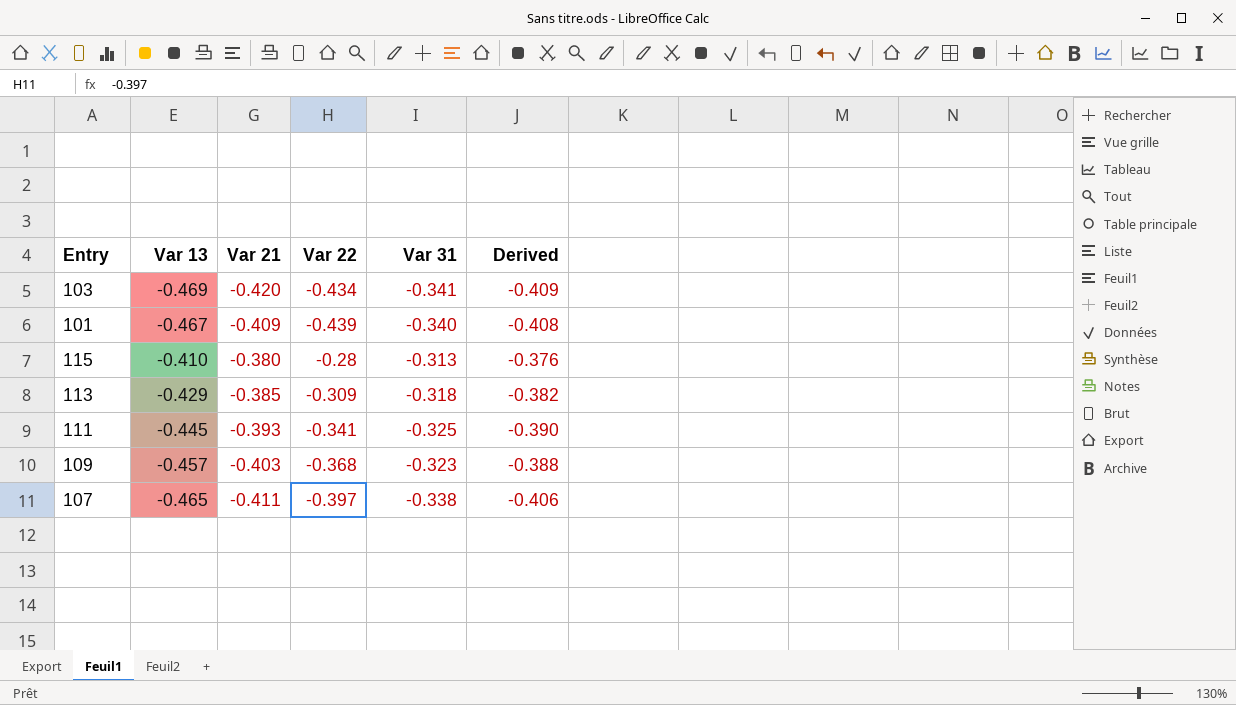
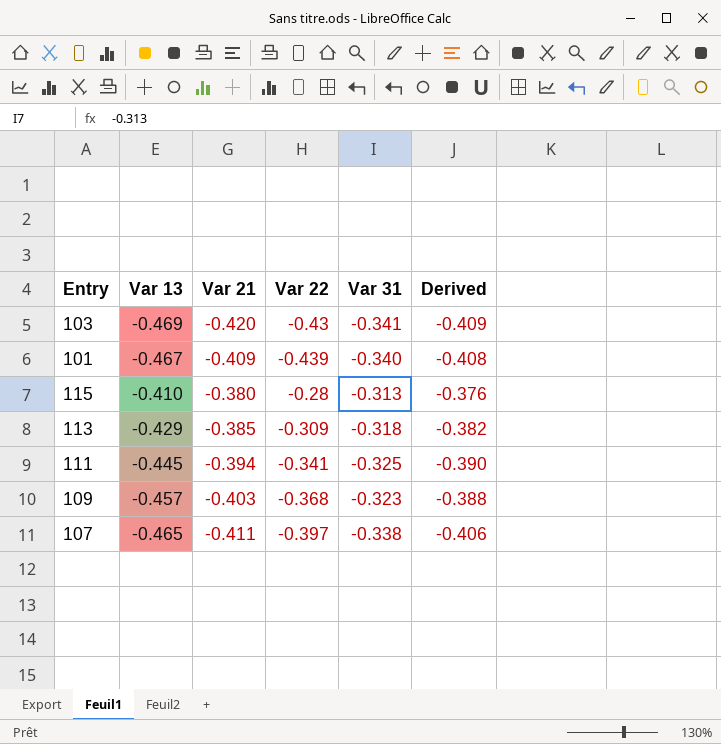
103 | Var 22: -0.434 -> -0.43
111 | Var 21: -0.393 -> -0.394

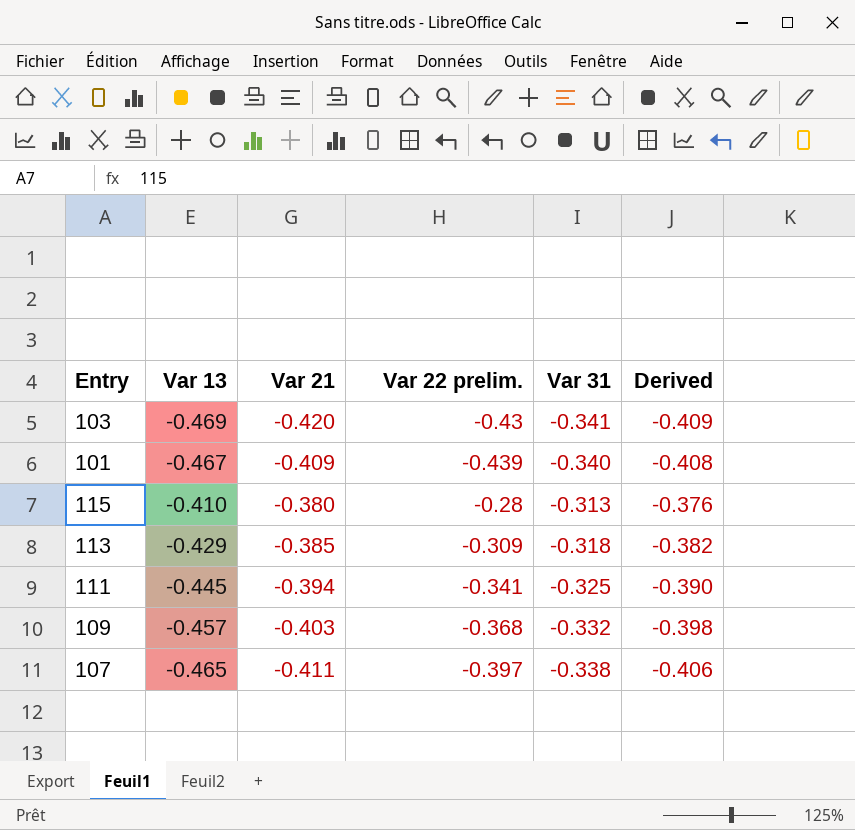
column name: Var 22 -> Var 22 prelim.
109 | Var 31: -0.323 -> -0.332
109 | Derived: -0.388 -> -0.398

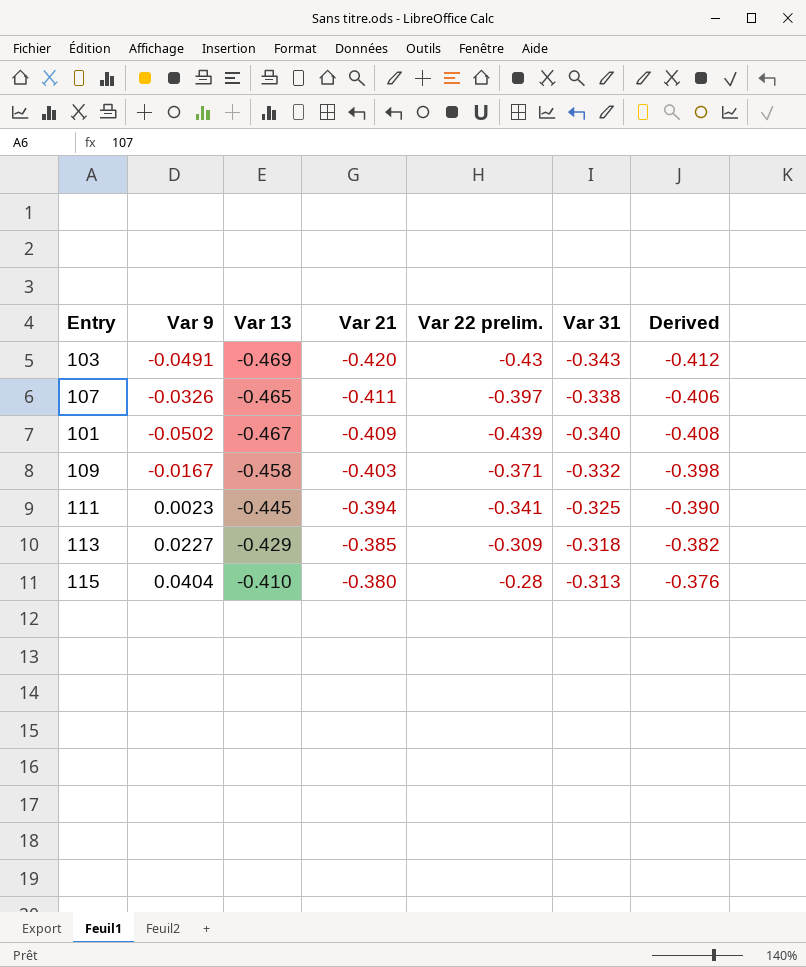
row order: none -> Var 21 ascending
column Var 9 | position: none -> 2
103 | Var 31: -0.341 -> -0.343
103 | Derived: -0.409 -> -0.412
109 | Var 13: -0.457 -> -0.458
109 | Var 22 prelim.: -0.368 -> -0.371

